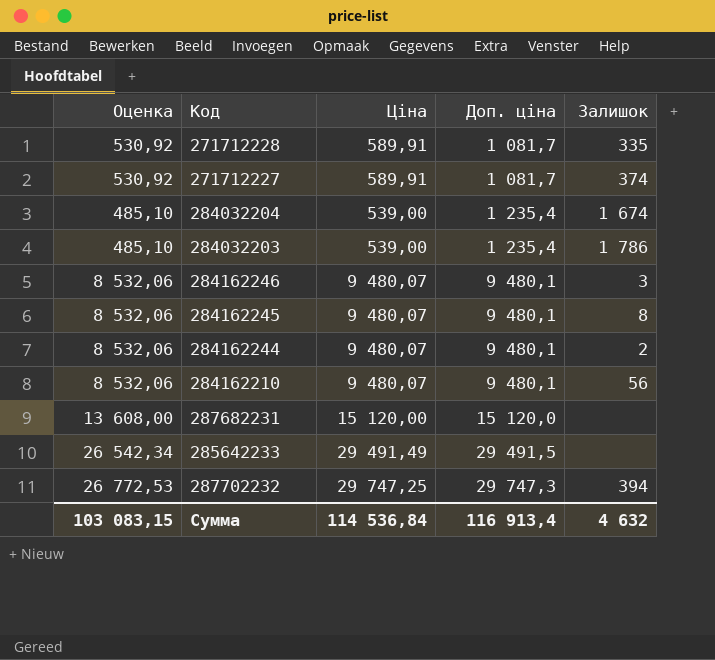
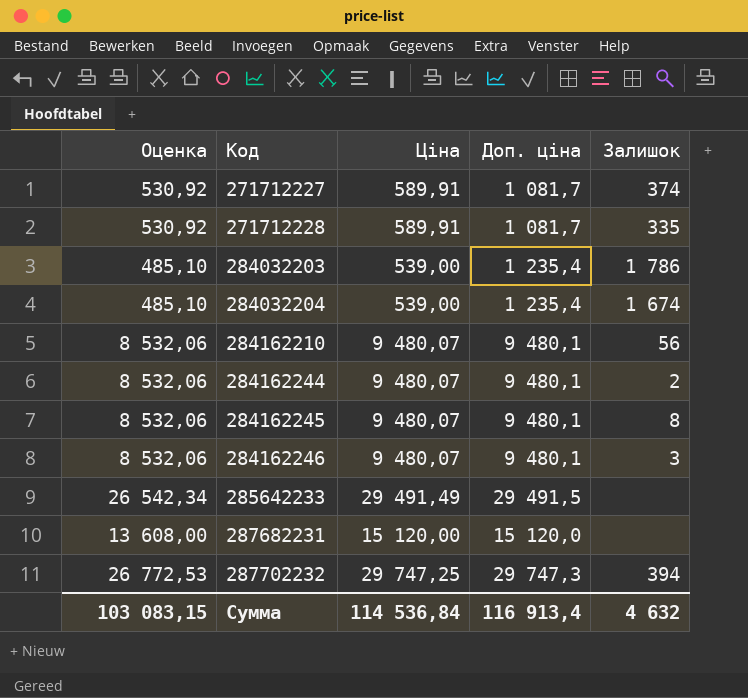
row order: Доп. ціна ascending -> Код ascending

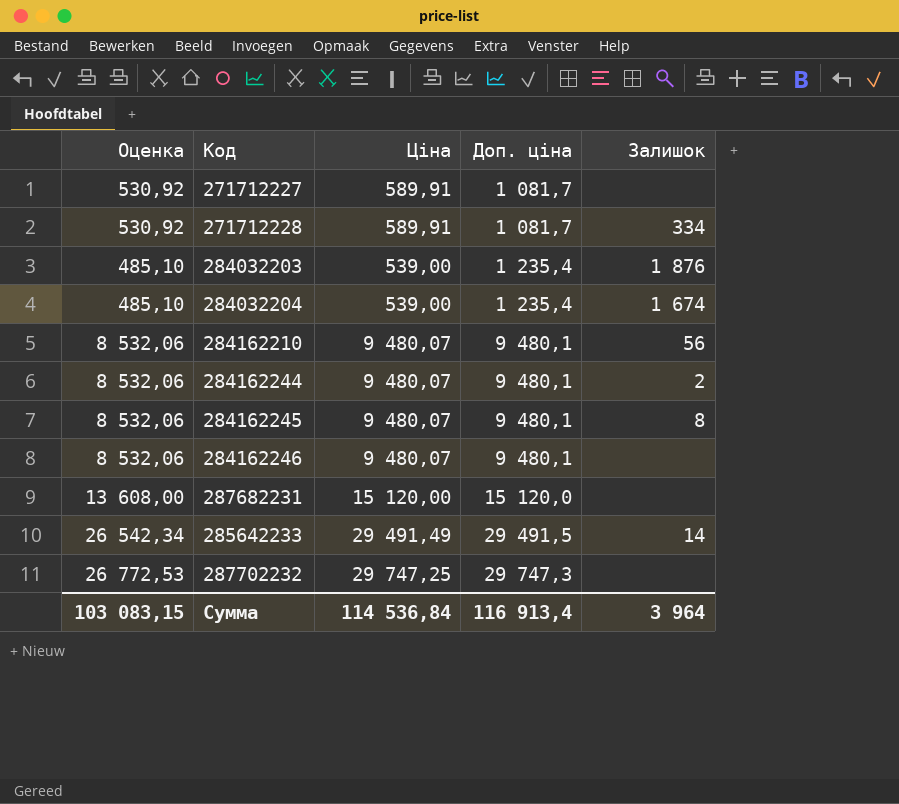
row order: Код ascending -> Доп. ціна ascending
271712227 | Залишок: 374 -> none
271712228 | Залишок: 335 -> 334
284032203 | Залишок: 1 786 -> 1 876
284162246 | Залишок: 3 -> none
285642233 | Залишок: none -> 14
287702232 | Залишок: 394 -> none
Сумма | Залишок: 4 632 -> 3 964

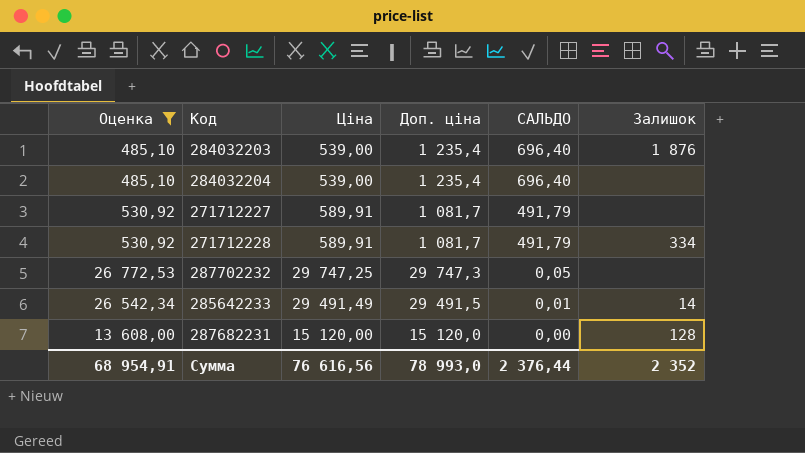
filter: none -> Оценка != 8 532,06
row order: Доп. ціна ascending -> САЛЬДО descending
column САЛЬДО | formula: none -> [Доп. ціна] - [Ціна]
284032204 | Залишок: 1 674 -> none
287682231 | Залишок: none -> 128
Сумма | Оценка: 103 083,15 -> 68 954,91
Сумма | Ціна: 114 536,84 -> 76 616,56
Сумма | Доп. ціна: 116 913,4 -> 78 993,0
Сумма | Залишок: 3 964 -> 2 352

